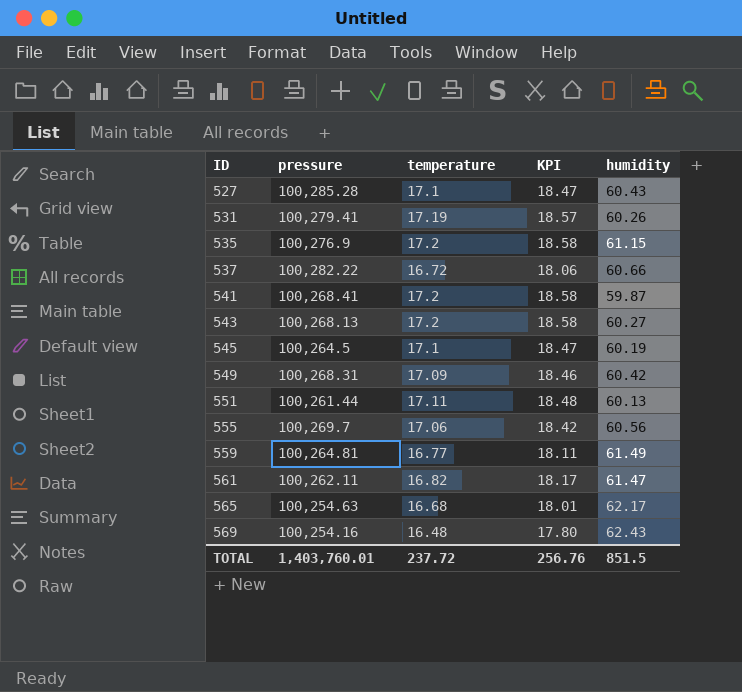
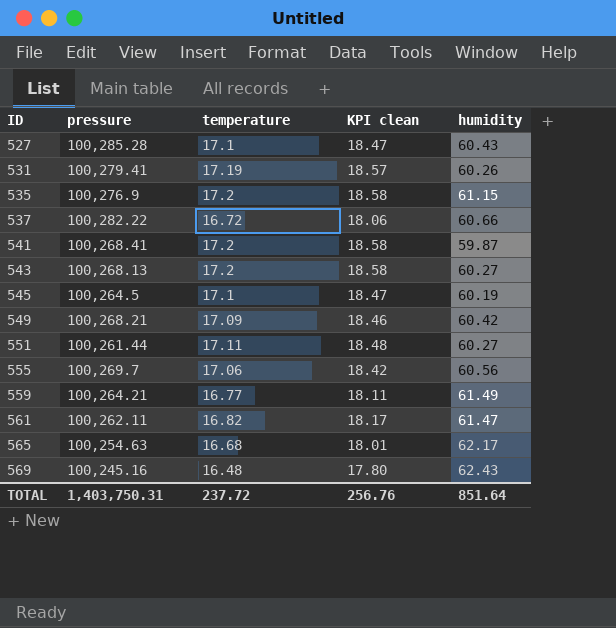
column name: KPI -> KPI clean
549 | pressure: 100,268.31 -> 100,268.21
551 | humidity: 60.13 -> 60.27
559 | pressure: 100,264.81 -> 100,264.21
569 | pressure: 100,254.16 -> 100,245.16
TOTAL | pressure: 1,403,760.01 -> 1,403,750.31
TOTAL | humidity: 851.5 -> 851.64

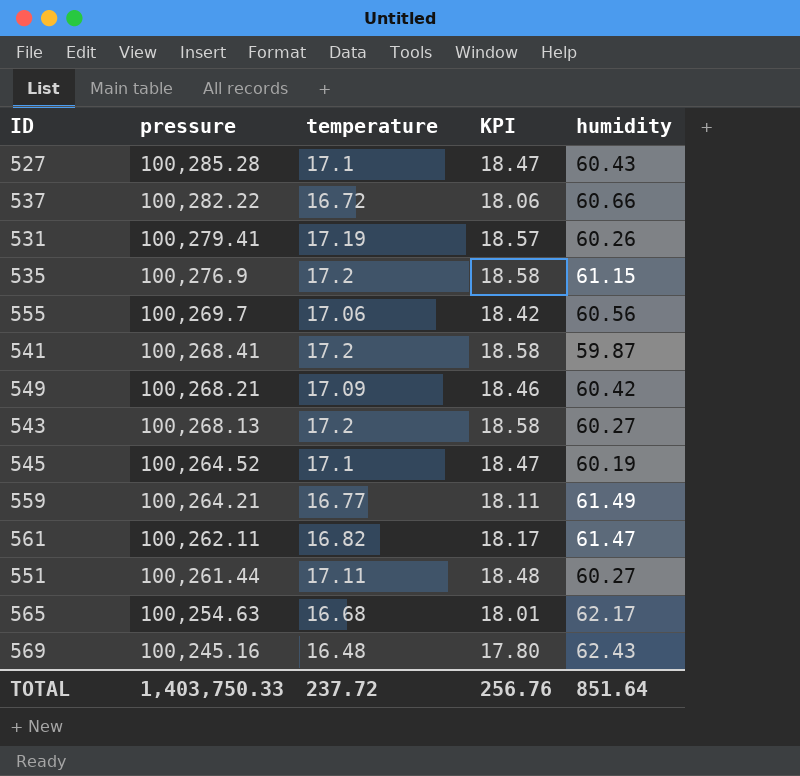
row order: ID ascending -> pressure descending
column name: KPI clean -> KPI
545 | pressure: 100,264.5 -> 100,264.52
TOTAL | pressure: 1,403,750.31 -> 1,403,750.33

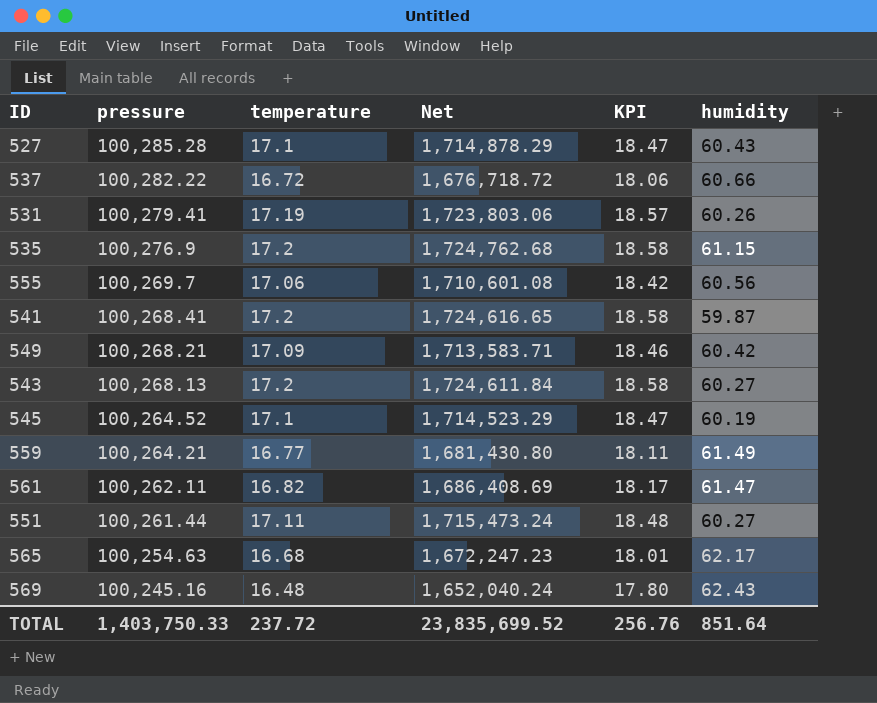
column Net | formula: none -> [pressure] * [temperature]

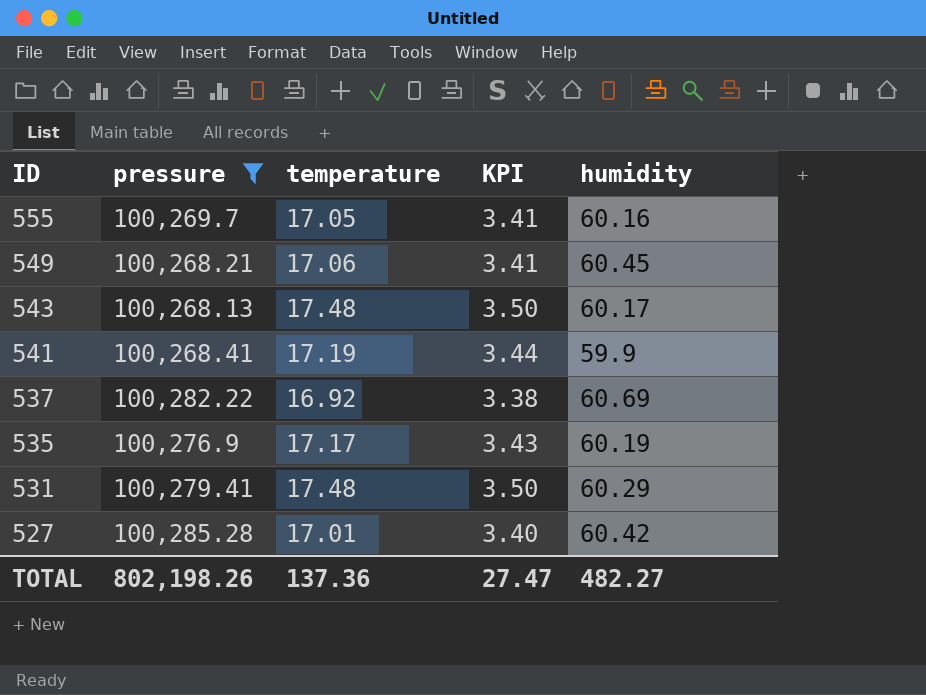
filter: none -> pressure >= 100,268.13
row order: pressure descending -> ID descending
column Net | formula: [pressure] * [temperature] -> none
column KPI | formula: [temperature] * 1.08 -> [temperature] * 0.2
555 | temperature: 17.06 -> 17.05
555 | humidity: 60.56 -> 60.16
549 | temperature: 17.09 -> 17.06
549 | humidity: 60.42 -> 60.45
543 | temperature: 17.2 -> 17.48
543 | humidity: 60.27 -> 60.17
541 | temperature: 17.2 -> 17.19
541 | humidity: 59.87 -> 59.9
537 | temperature: 16.72 -> 16.92
537 | humidity: 60.66 -> 60.69
535 | temperature: 17.2 -> 17.17
535 | humidity: 61.15 -> 60.19
531 | temperature: 17.19 -> 17.48
531 | humidity: 60.26 -> 60.29
527 | temperature: 17.1 -> 17.01
527 | humidity: 60.43 -> 60.42
TOTAL | pressure: 1,403,750.33 -> 802,198.26
TOTAL | temperature: 237.72 -> 137.36
TOTAL | KPI: 256.76 -> 27.47
TOTAL | humidity: 851.64 -> 482.27

